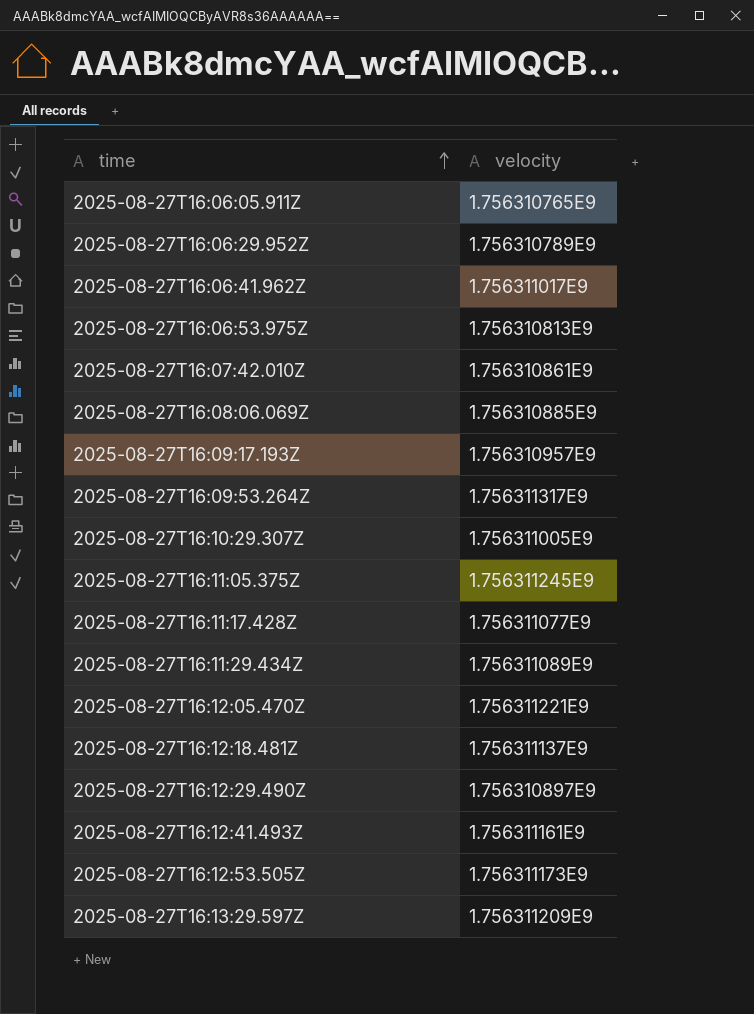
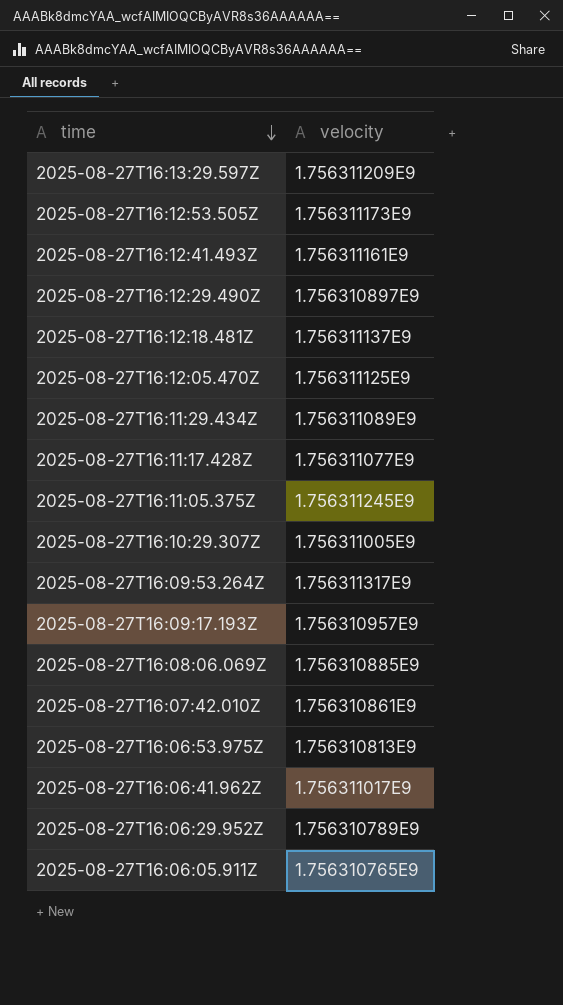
row order: time ascending -> time descending
2025-08-27T16:12:05.470Z | velocity: 1.756311221E9 -> 1.756311125E9

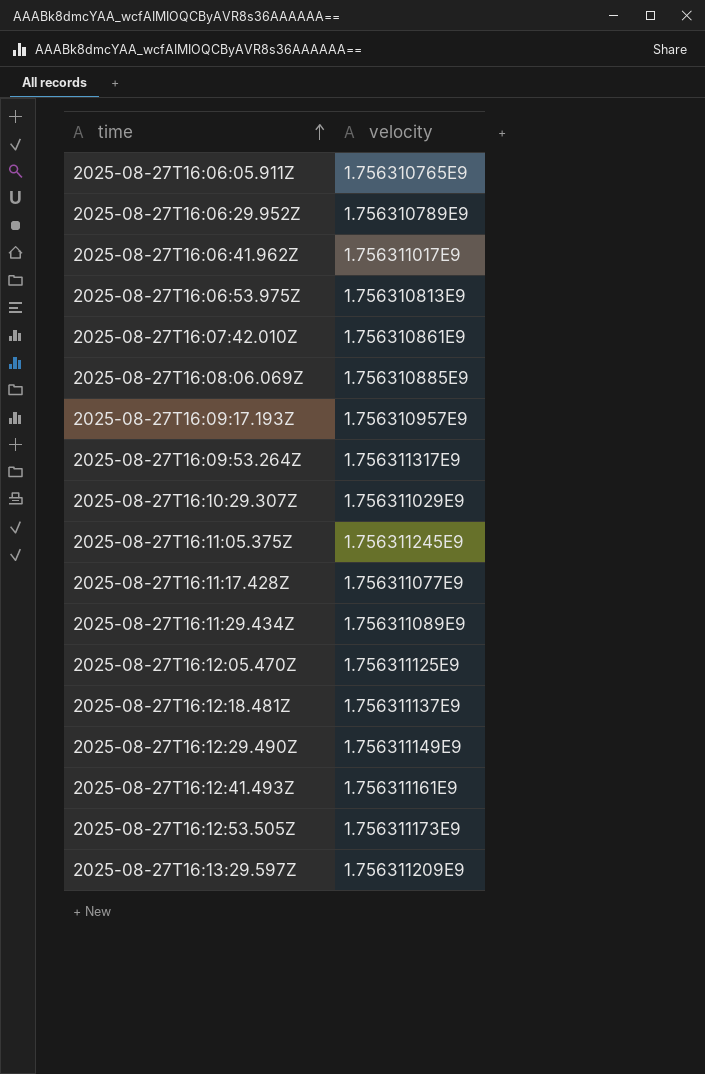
row order: time descending -> time ascending
2025-08-27T16:10:29.307Z | velocity: 1.756311005E9 -> 1.756311029E9
2025-08-27T16:12:29.490Z | velocity: 1.756310897E9 -> 1.756311149E9

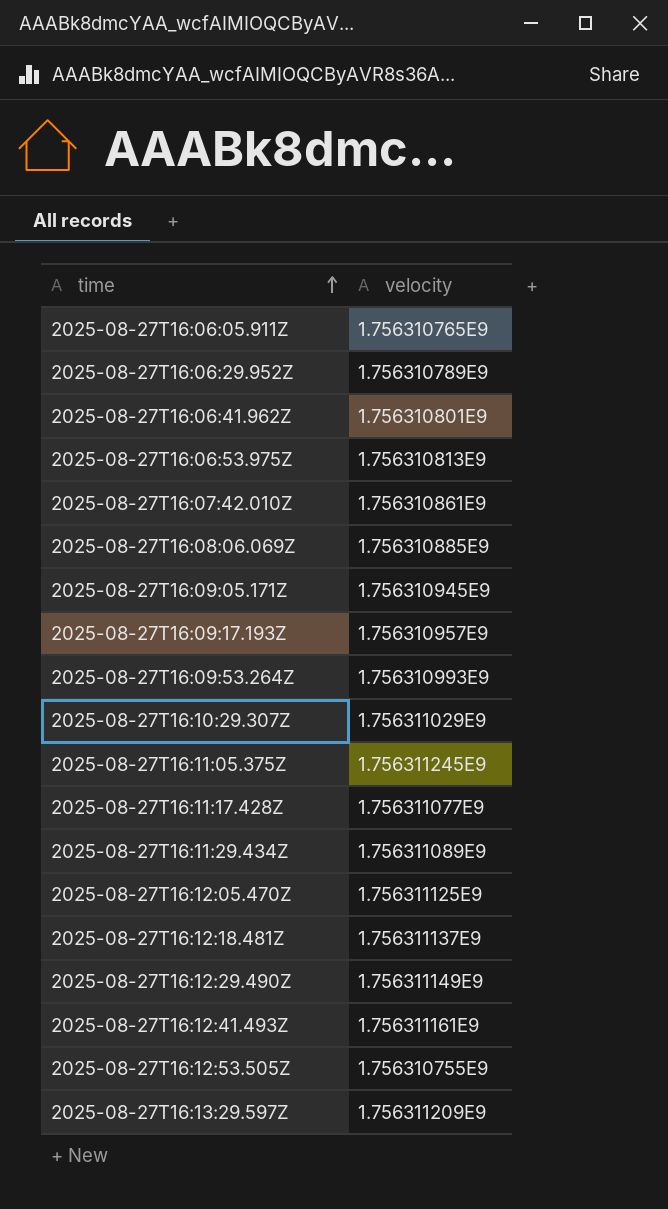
2025-08-27T16:06:41.962Z | velocity: 1.756311017E9 -> 1.756310801E9
row 2025-08-27T16:09:05.171Z: none -> 1.756310945E9
2025-08-27T16:09:53.264Z | velocity: 1.756311317E9 -> 1.756310993E9
2025-08-27T16:12:53.505Z | velocity: 1.756311173E9 -> 1.756310755E9

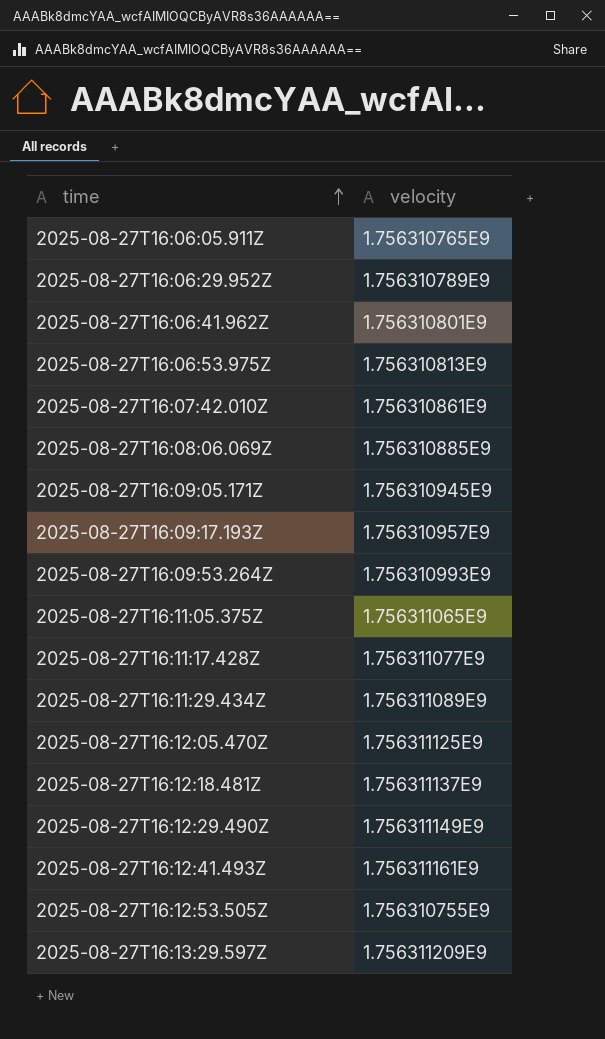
row 2025-08-27T16:10:29.307Z: 1.756311029E9 -> none
2025-08-27T16:11:05.375Z | velocity: 1.756311245E9 -> 1.756311065E9

